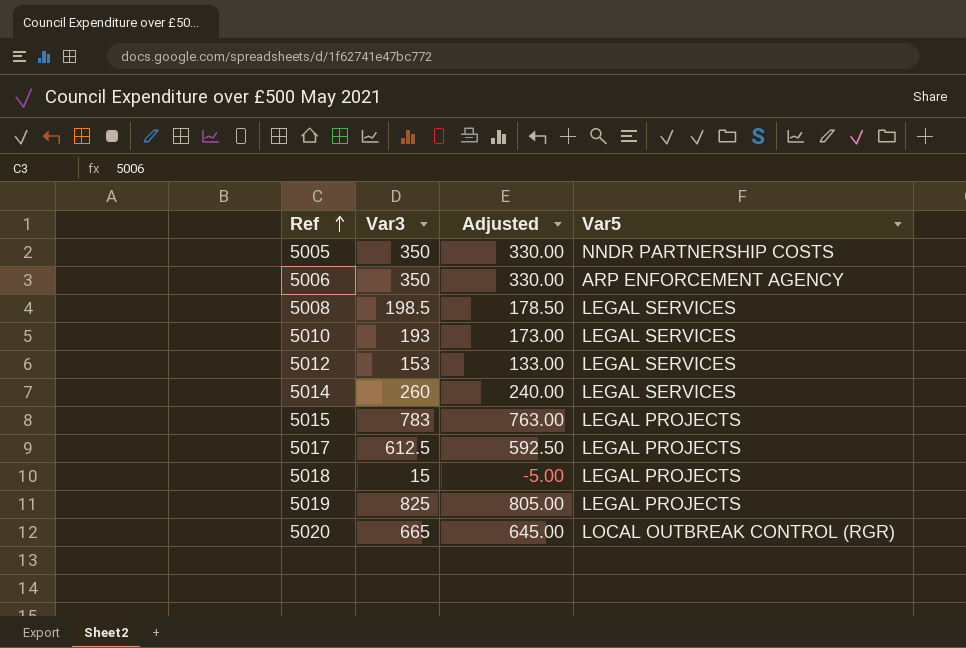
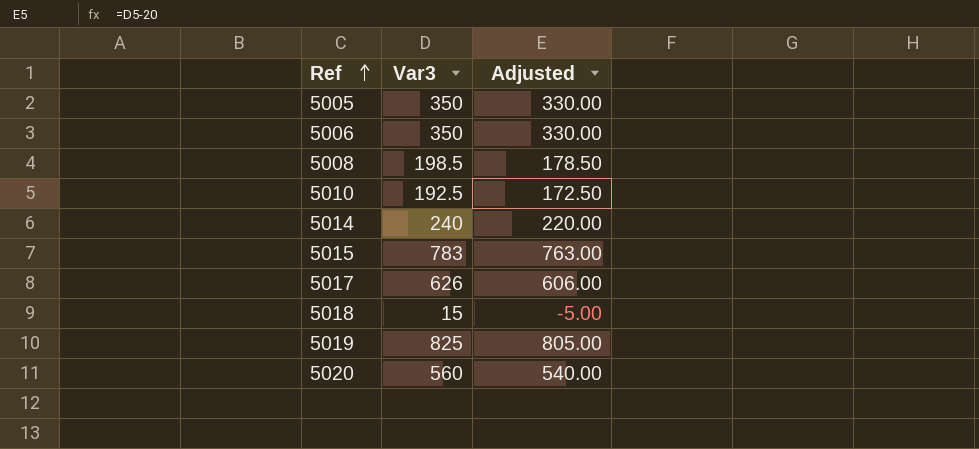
column Var5 | position: 4 -> none
row 5012: 153 | 133.00 | LEGAL SERVICES -> none
5010 | Var3: 193 -> 192.5
5010 | Adjusted: 173.00 -> 172.50
5014 | Var3: 260 -> 240
5014 | Adjusted: 240.00 -> 220.00
5017 | Var3: 612.5 -> 626
5017 | Adjusted: 592.50 -> 606.00
5020 | Var3: 665 -> 560
5020 | Adjusted: 645.00 -> 540.00

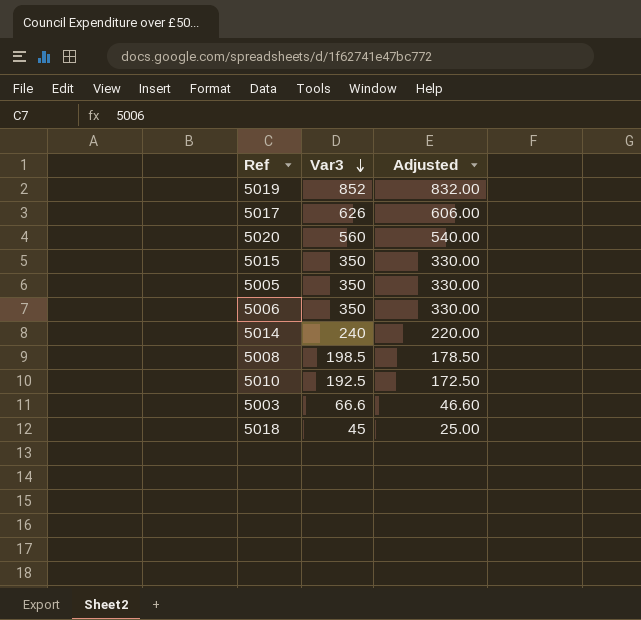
row order: Ref ascending -> Var3 descending
5019 | Var3: 825 -> 852
5019 | Adjusted: 805.00 -> 832.00
5015 | Var3: 783 -> 350
5015 | Adjusted: 763.00 -> 330.00
row 5003: none -> 66.6 | 46.60
5018 | Var3: 15 -> 45
5018 | Adjusted: -5.00 -> 25.00

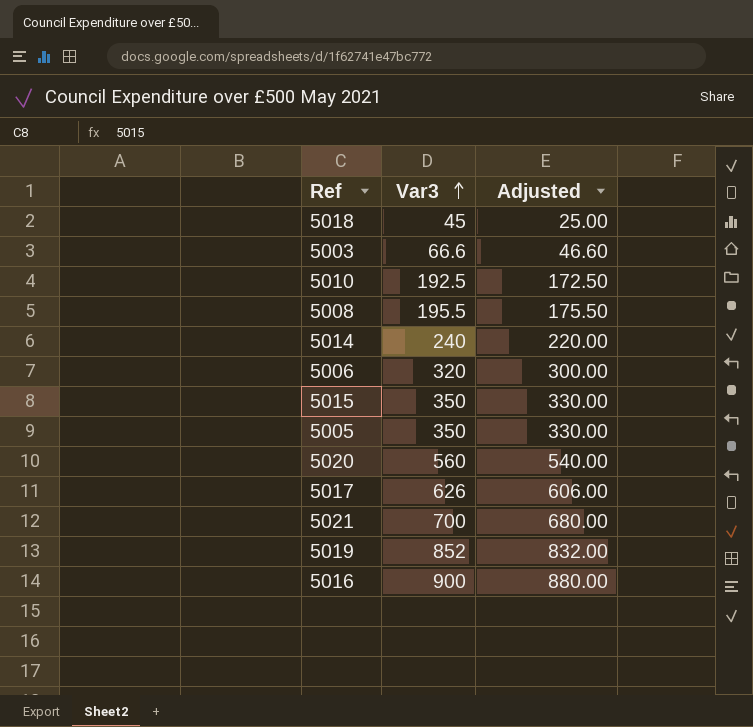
row order: Var3 descending -> Var3 ascending
5008 | Var3: 198.5 -> 195.5
5008 | Adjusted: 178.50 -> 175.50
5006 | Var3: 350 -> 320
5006 | Adjusted: 330.00 -> 300.00
row 5021: none -> 700 | 680.00
row 5016: none -> 900 | 880.00

